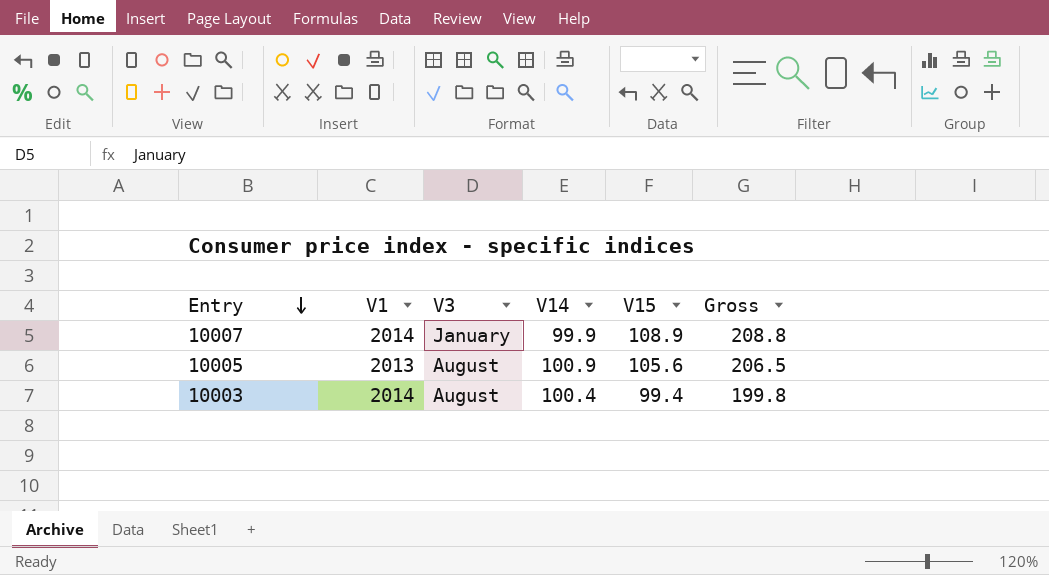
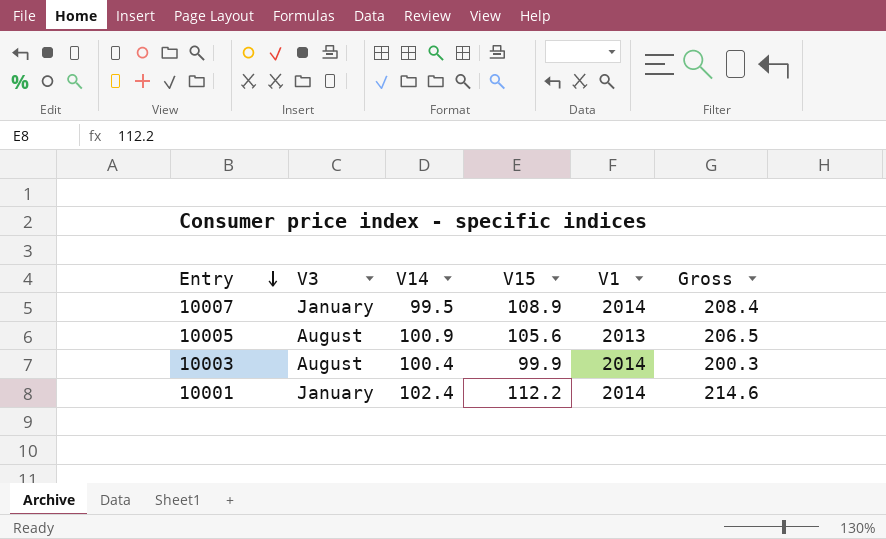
column V1 | position: 2 -> 5
10007 | V14: 99.9 -> 99.5
10007 | Gross: 208.8 -> 208.4
10003 | V15: 99.4 -> 99.9
10003 | Gross: 199.8 -> 200.3
row 10001: none -> January | 102.4 | 112.2 | 2014 | 214.6

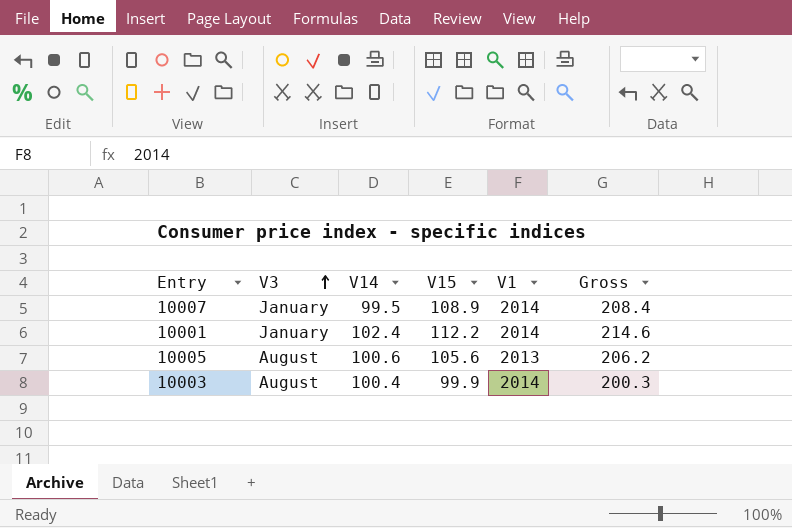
row order: Entry descending -> V3 ascending
10005 | V14: 100.9 -> 100.6
10005 | Gross: 206.5 -> 206.2

